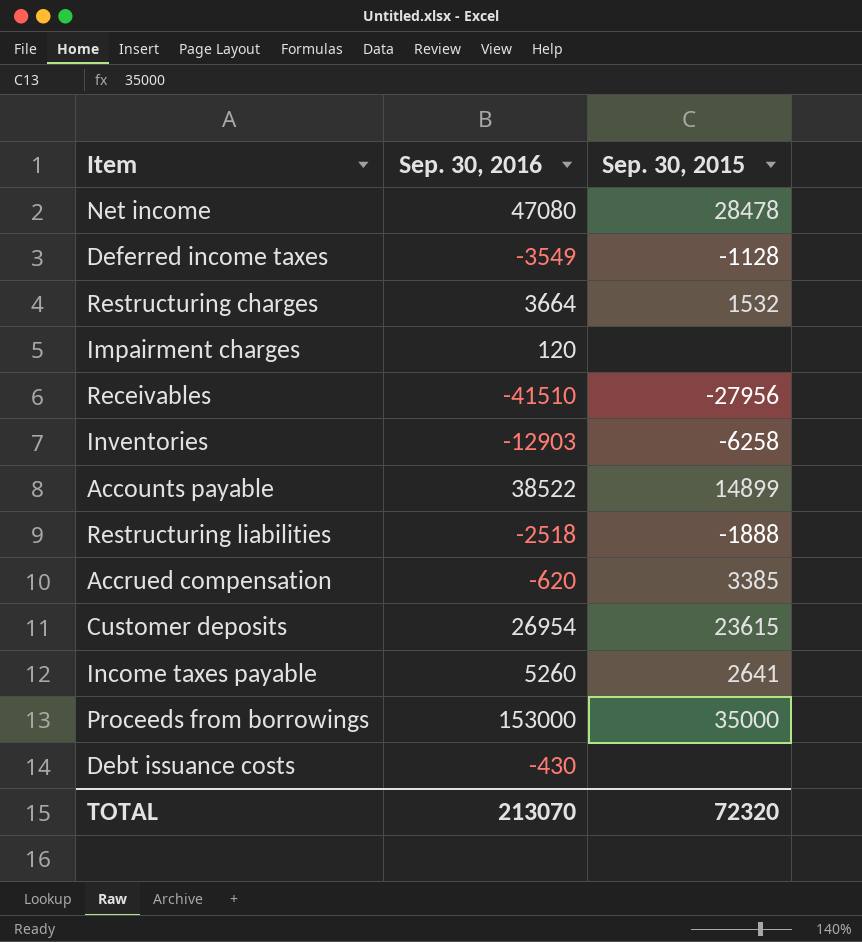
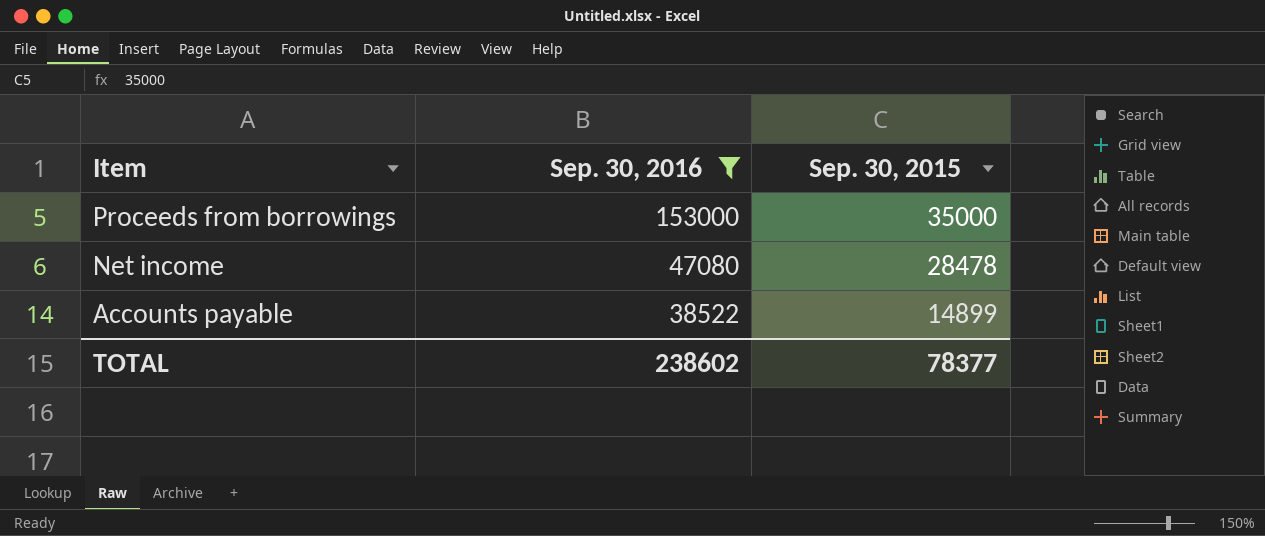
filter: none -> Sep. 30, 2016 >= 38522
row order: none -> Item descending
TOTAL | Sep. 30, 2016: 213070 -> 238602
TOTAL | Sep. 30, 2015: 72320 -> 78377

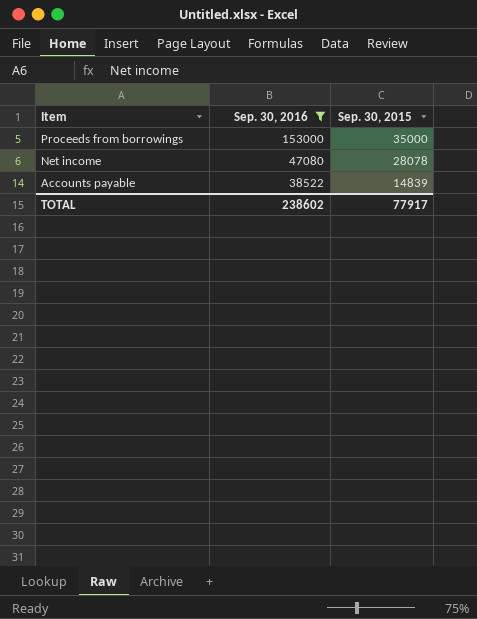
Net income | Sep. 30, 2015: 28478 -> 28078
Accounts payable | Sep. 30, 2015: 14899 -> 14839
TOTAL | Sep. 30, 2015: 78377 -> 77917

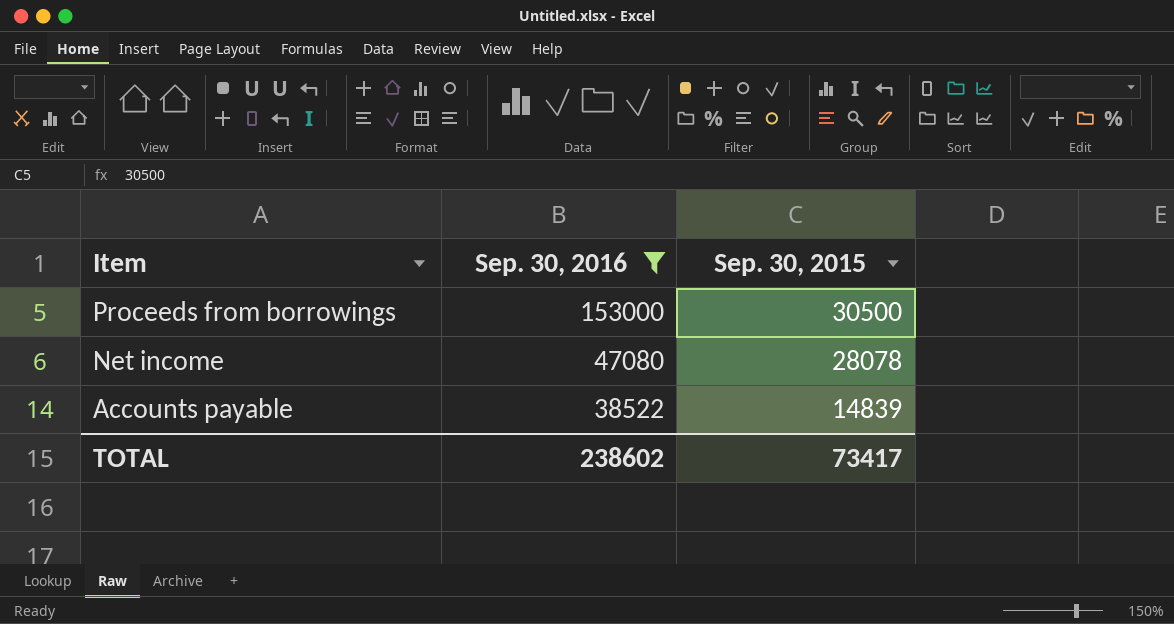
Proceeds from borrowings | Sep. 30, 2015: 35000 -> 30500
TOTAL | Sep. 30, 2015: 77917 -> 73417

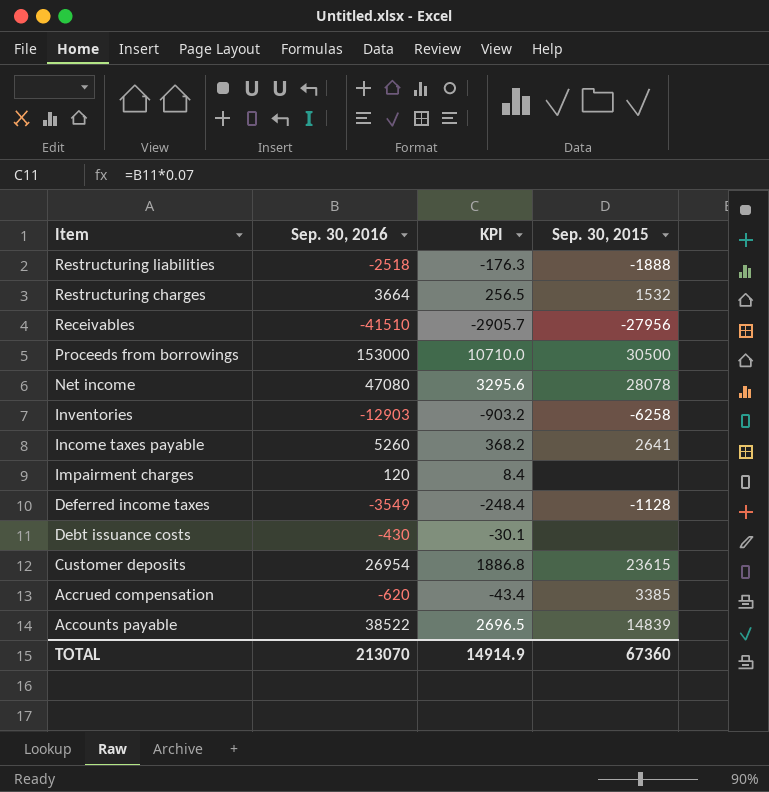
filter: Sep. 30, 2016 >= 38522 -> none
column KPI | formula: none -> [Sep. 30, 2016] * 0.07
TOTAL | Sep. 30, 2016: 238602 -> 213070
TOTAL | Sep. 30, 2015: 73417 -> 67360

